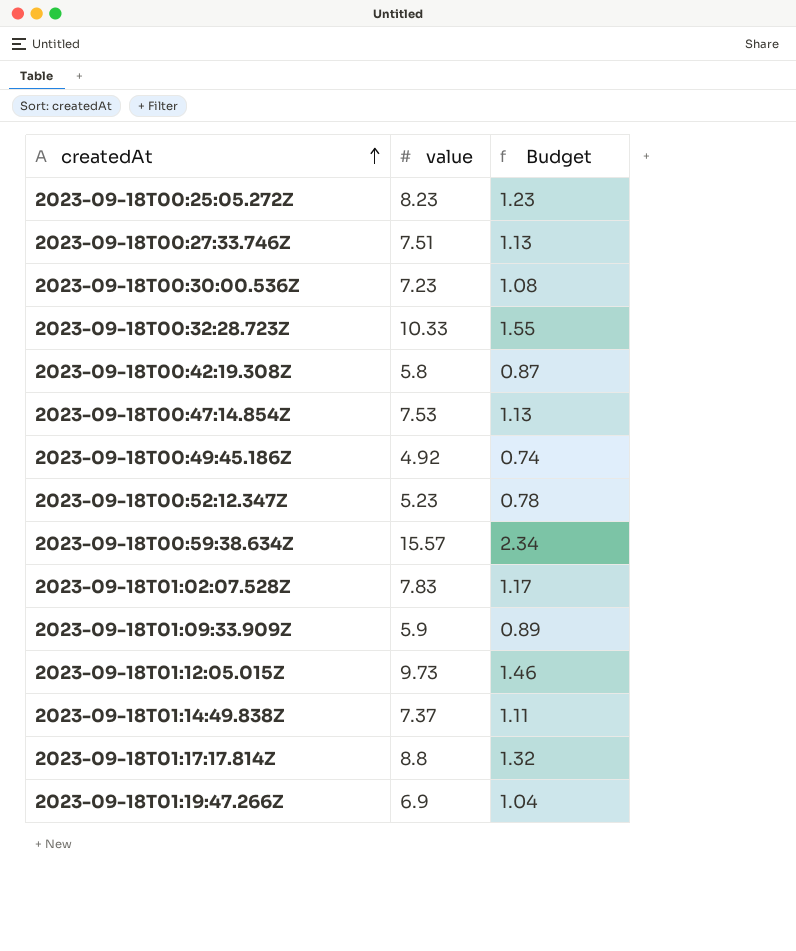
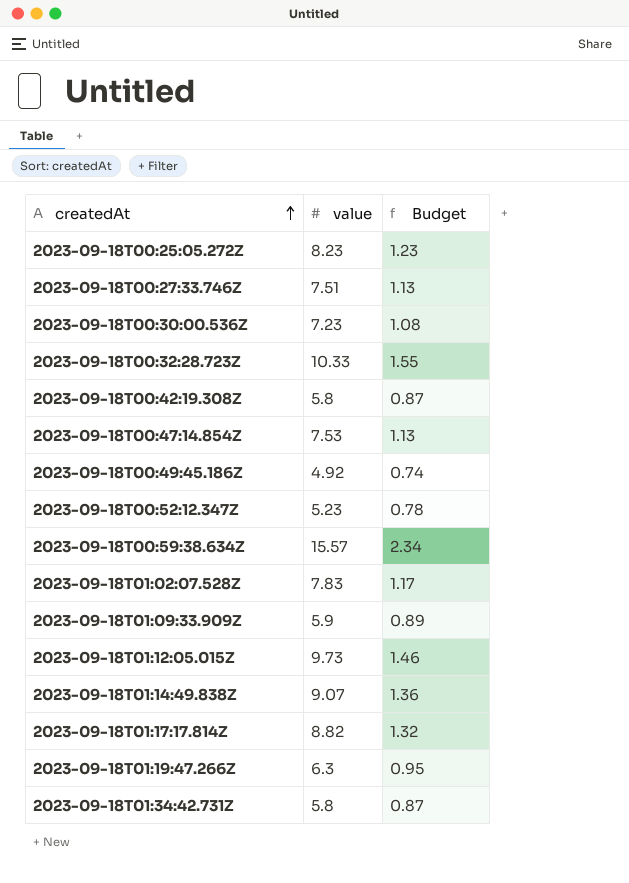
2023-09-18T01:14:49.838Z | value: 7.37 -> 9.07
2023-09-18T01:14:49.838Z | Budget: 1.11 -> 1.36
2023-09-18T01:17:17.814Z | value: 8.8 -> 8.82
2023-09-18T01:19:47.266Z | value: 6.9 -> 6.3
2023-09-18T01:19:47.266Z | Budget: 1.04 -> 0.95
row 2023-09-18T01:34:42.731Z: none -> 5.8 | 0.87

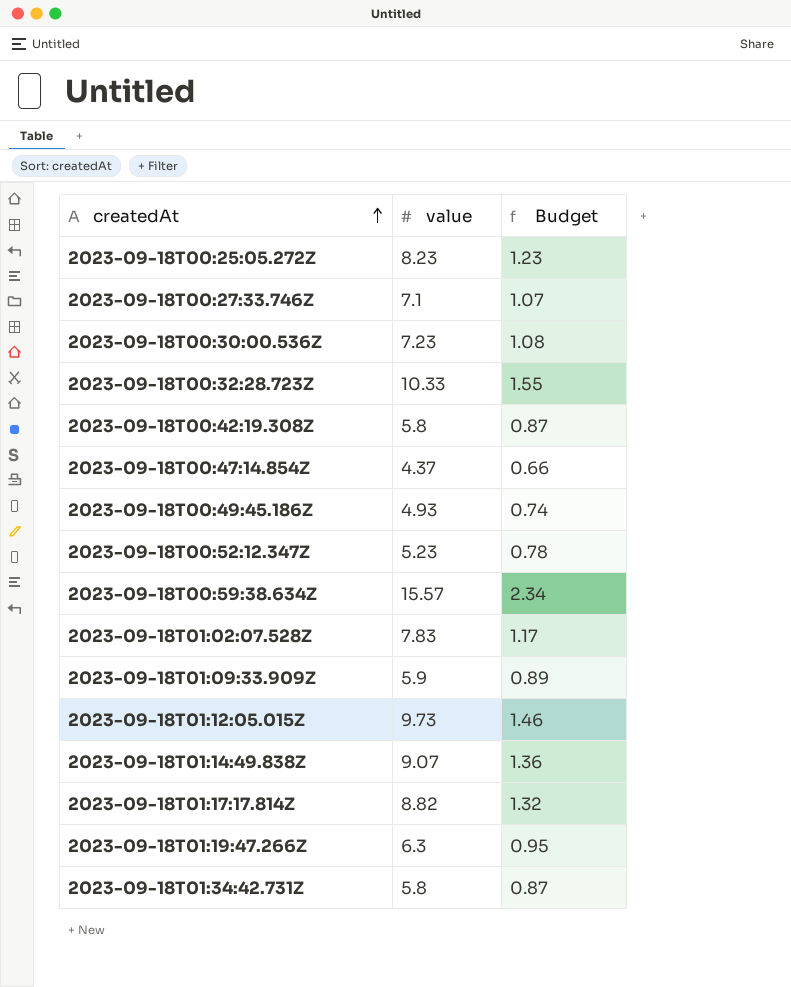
2023-09-18T00:27:33.746Z | value: 7.51 -> 7.1
2023-09-18T00:27:33.746Z | Budget: 1.13 -> 1.07
2023-09-18T00:47:14.854Z | value: 7.53 -> 4.37
2023-09-18T00:47:14.854Z | Budget: 1.13 -> 0.66
2023-09-18T00:49:45.186Z | value: 4.92 -> 4.93

